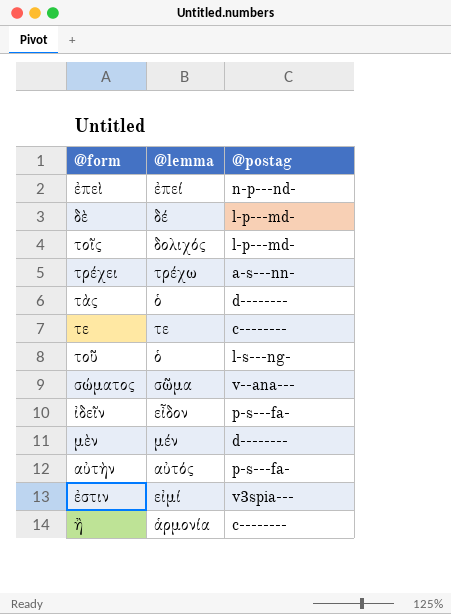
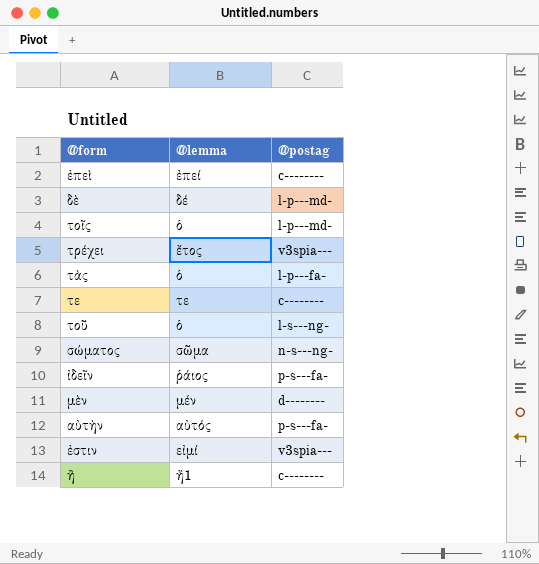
ἐπεὶ | @postag: n-p---nd- -> c--------
τοῖς | @lemma: δολιχός -> ὁ
τρέχει | @lemma: τρέχω -> ἔτος
τρέχει | @postag: a-s---nn- -> v3spia---
τὰς | @postag: d-------- -> l-p---fa-
σώματος | @postag: v--ana--- -> n-s---ng-
ἰδεῖν | @lemma: εἶδον -> ῥάιος
ἢ | @lemma: ἁρμονία -> ἤ1

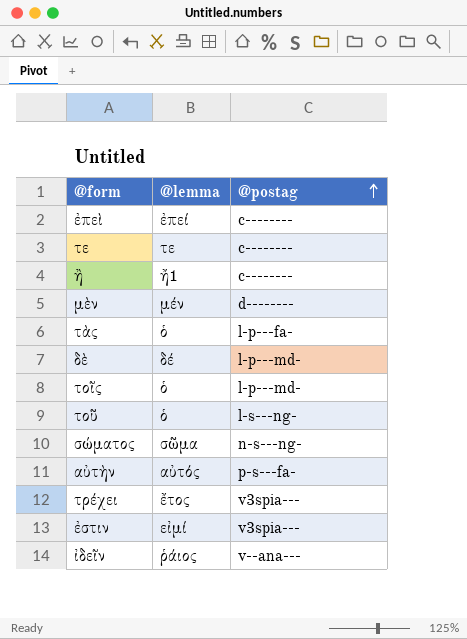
row order: none -> @postag ascending
ἰδεῖν | @postag: p-s---fa- -> v--ana---

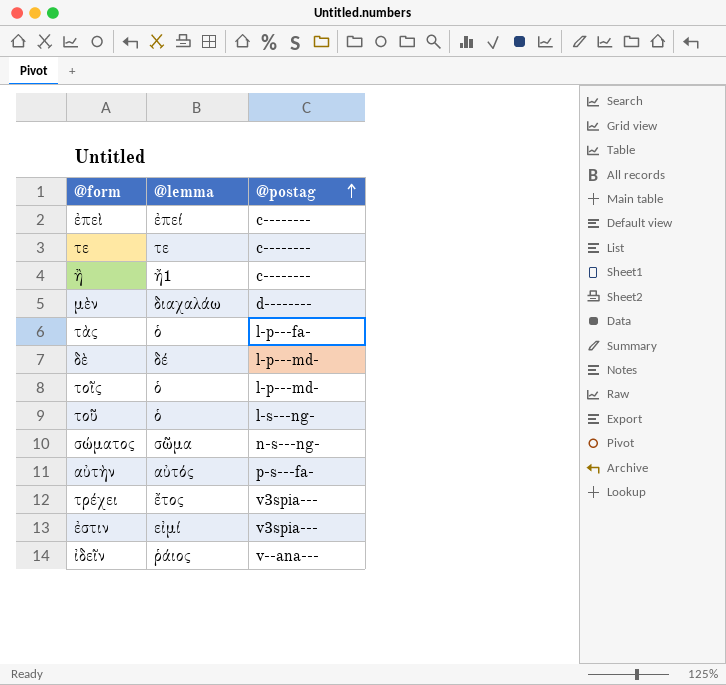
μὲν | @lemma: μέν -> διαχαλάω

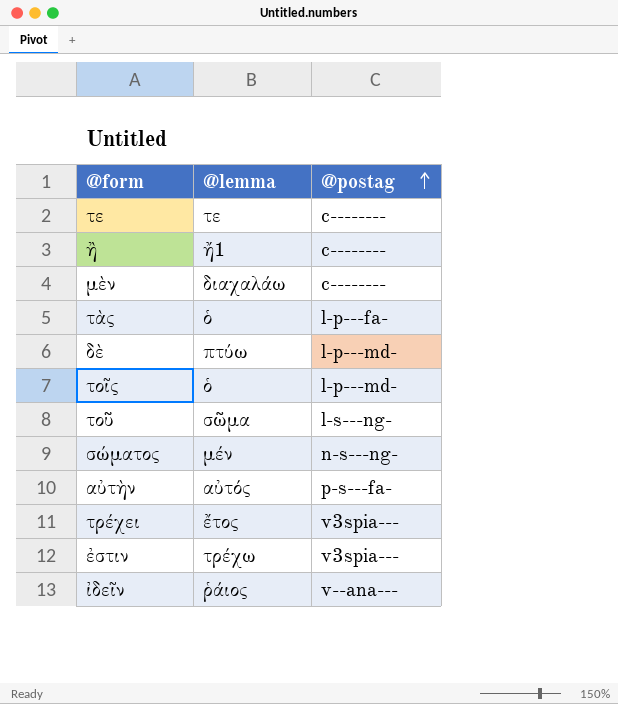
row ἐπεὶ: ἐπεί | c-------- -> none
μὲν | @postag: d-------- -> c--------
δὲ | @lemma: δέ -> πτύω
τοῦ | @lemma: ὁ -> σῶμα
σώματος | @lemma: σῶμα -> μέν
ἐστιν | @lemma: εἰμί -> τρέχω

